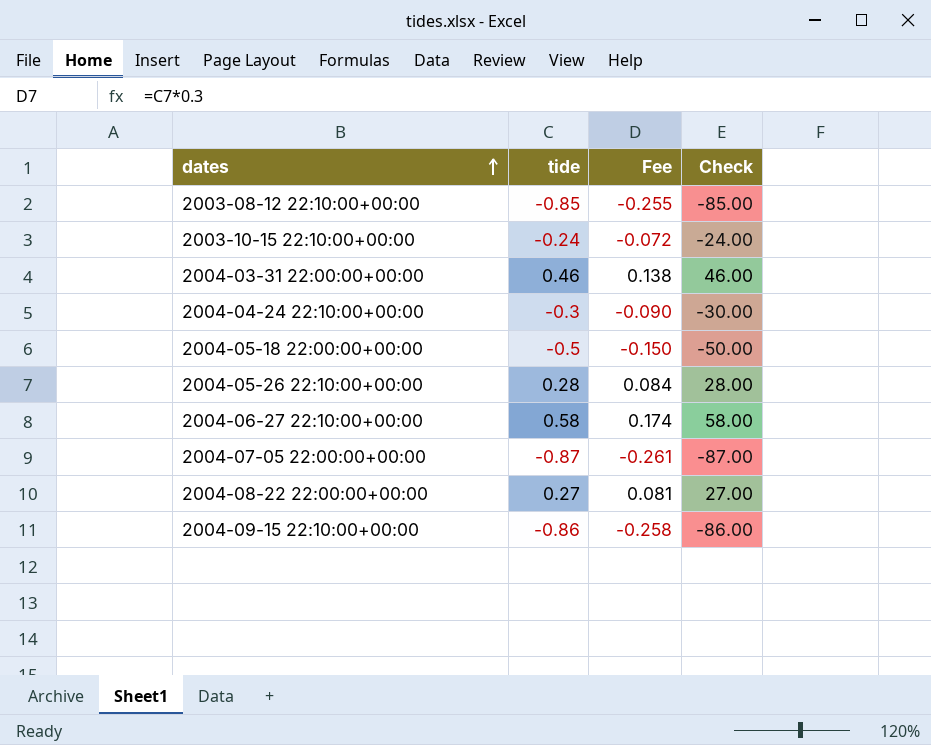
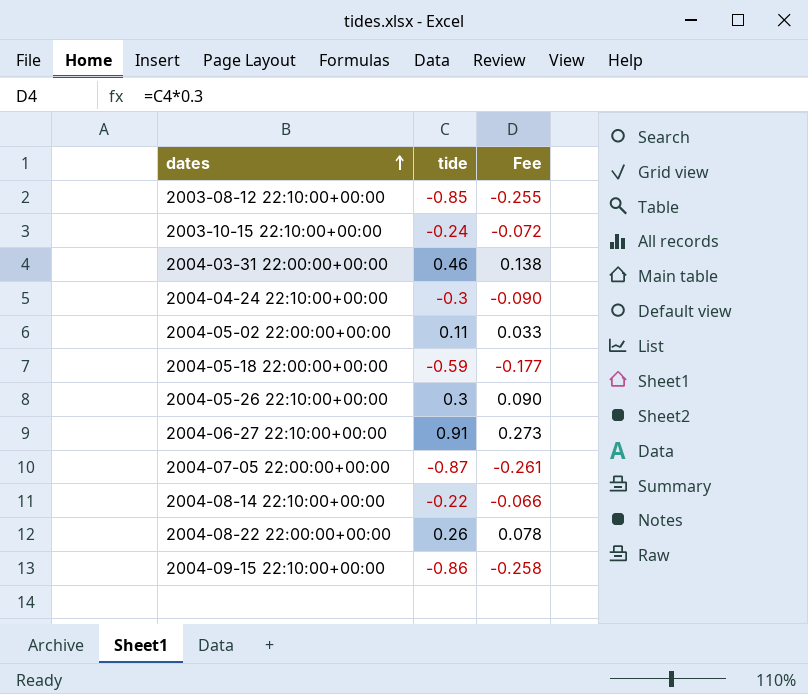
column Check | formula: [tide] * 100 -> none
row 2004-05-02 22:00:00+00:00: none -> 0.11 | 0.033
2004-05-18 22:00:00+00:00 | tide: -0.5 -> -0.59
2004-05-18 22:00:00+00:00 | Fee: -0.150 -> -0.177
2004-05-26 22:10:00+00:00 | tide: 0.28 -> 0.3
2004-05-26 22:10:00+00:00 | Fee: 0.084 -> 0.090
2004-06-27 22:10:00+00:00 | tide: 0.58 -> 0.91
2004-06-27 22:10:00+00:00 | Fee: 0.174 -> 0.273
row 2004-08-14 22:10:00+00:00: none -> -0.22 | -0.066
2004-08-22 22:00:00+00:00 | tide: 0.27 -> 0.26
2004-08-22 22:00:00+00:00 | Fee: 0.081 -> 0.078

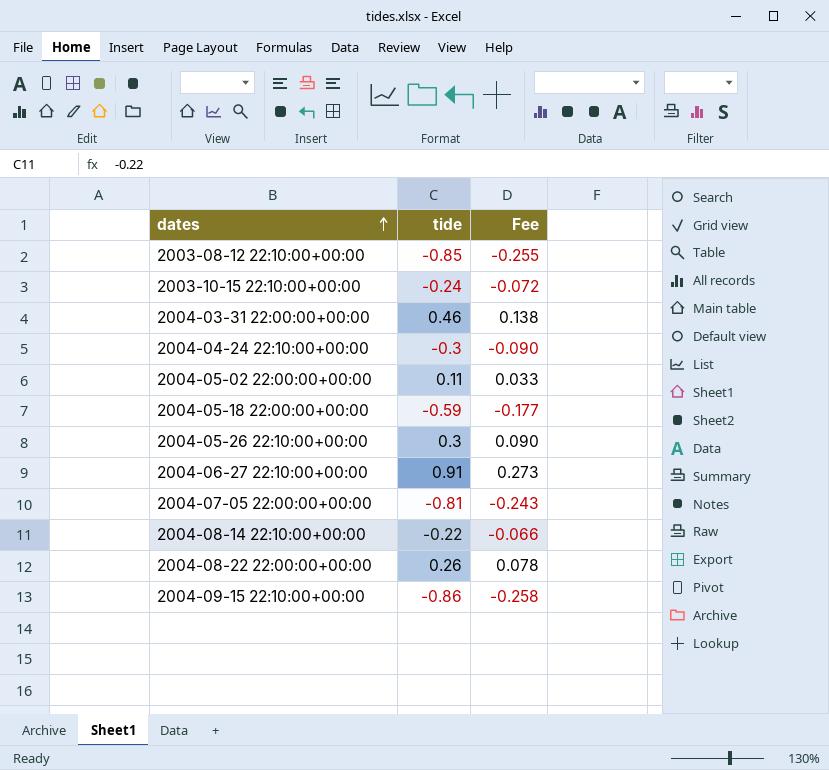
2004-07-05 22:00:00+00:00 | tide: -0.87 -> -0.81
2004-07-05 22:00:00+00:00 | Fee: -0.261 -> -0.243

